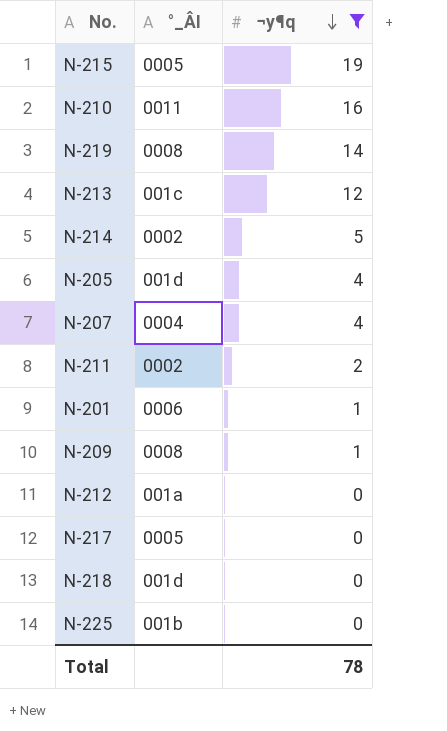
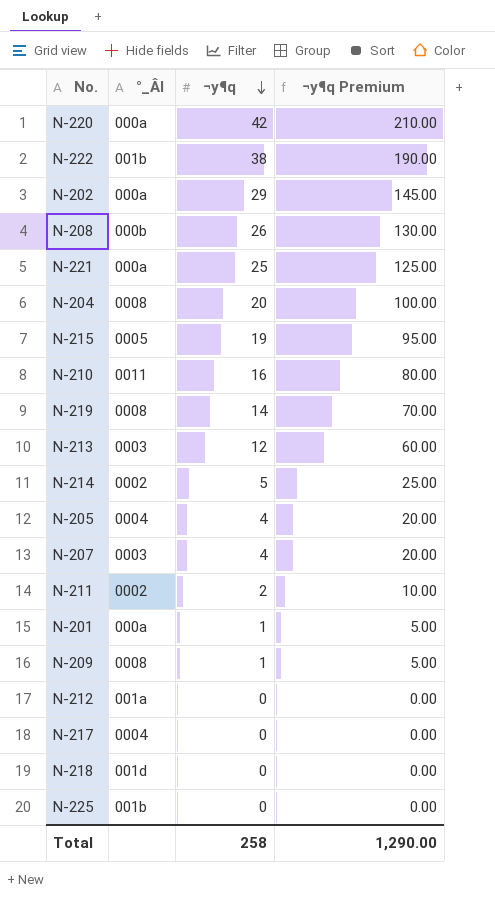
filter: ¬y¶q <= 19 -> none
column ¬y¶q Premium | formula: none -> [¬y¶q] * 5
N-213 | °_ÂI: 001c -> 0003
N-205 | °_ÂI: 001d -> 0004
N-207 | °_ÂI: 0004 -> 0003
N-201 | °_ÂI: 0006 -> 000a
N-217 | °_ÂI: 0005 -> 0004
Total | ¬y¶q: 78 -> 258

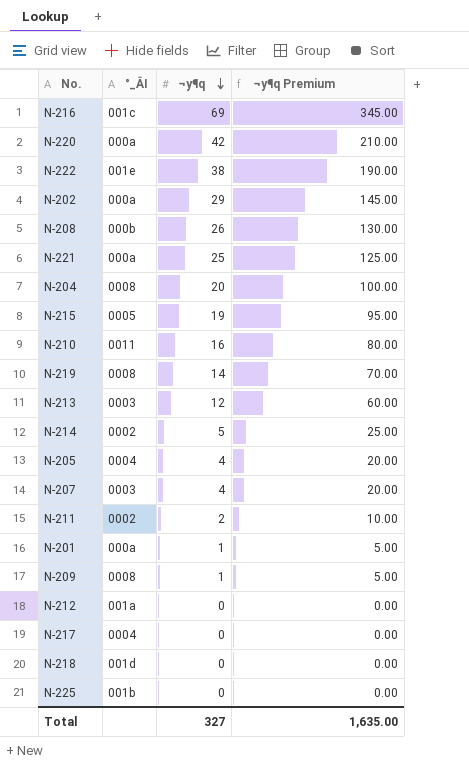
row N-216: none -> 001c | 69 | 345.00
N-222 | °_ÂI: 001b -> 001e
Total | ¬y¶q: 258 -> 327
Total | ¬y¶q Premium: 1,290.00 -> 1,635.00

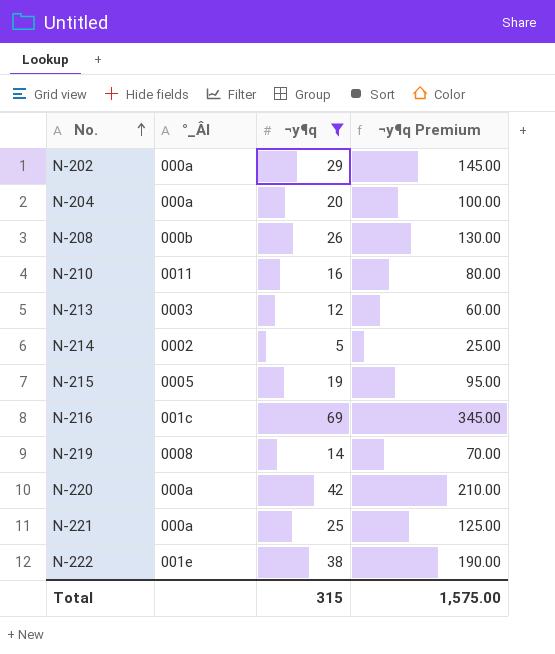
filter: none -> ¬y¶q >= 5
row order: ¬y¶q descending -> No. ascending
N-204 | °_ÂI: 0008 -> 000a
Total | ¬y¶q: 327 -> 315
Total | ¬y¶q Premium: 1,635.00 -> 1,575.00

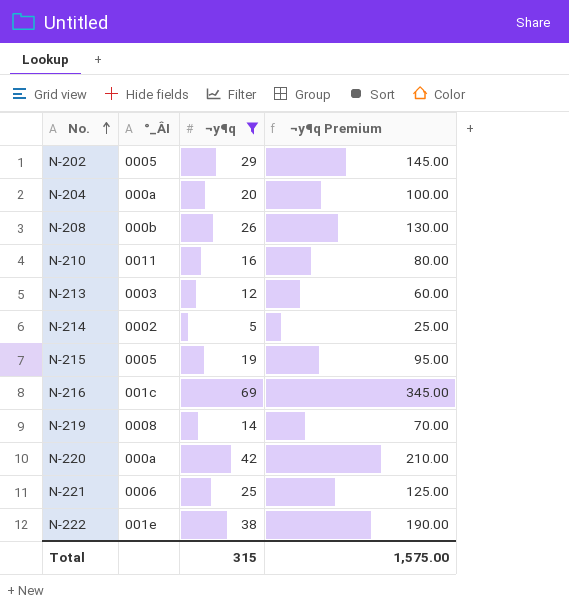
N-202 | °_ÂI: 000a -> 0005
N-221 | °_ÂI: 000a -> 0006

